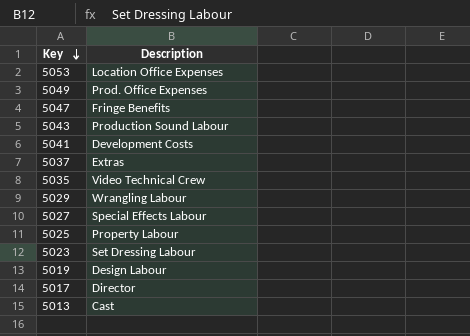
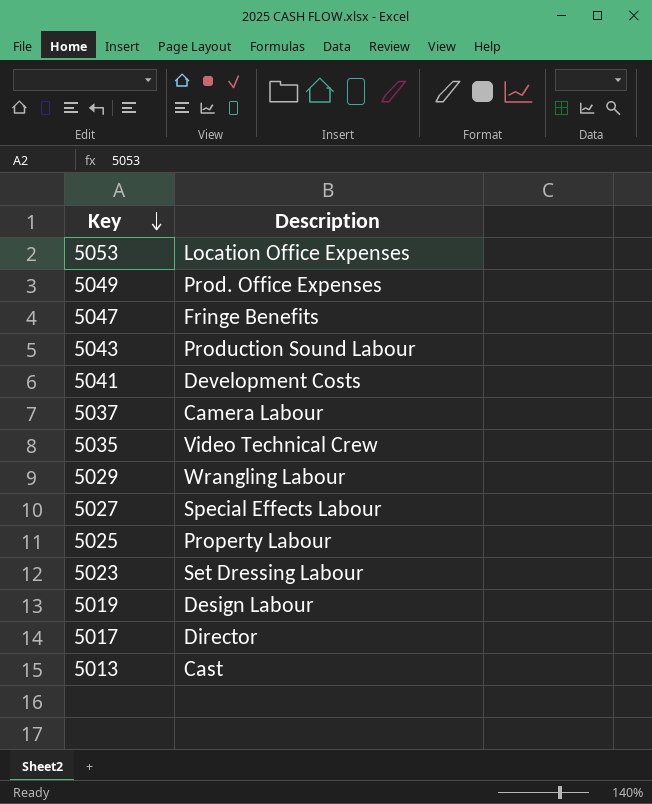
5037 | Description: Extras -> Camera Labour

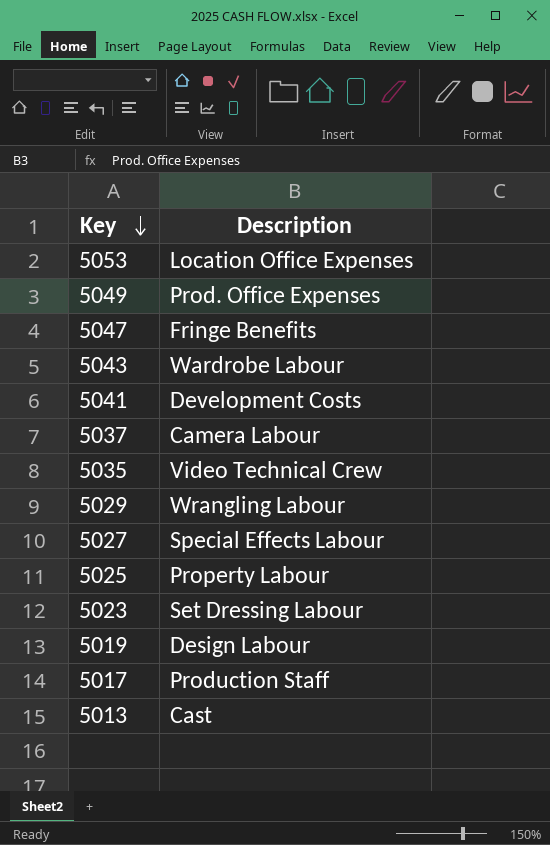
5043 | Description: Production Sound Labour -> Wardrobe Labour
5017 | Description: Director -> Production Staff

